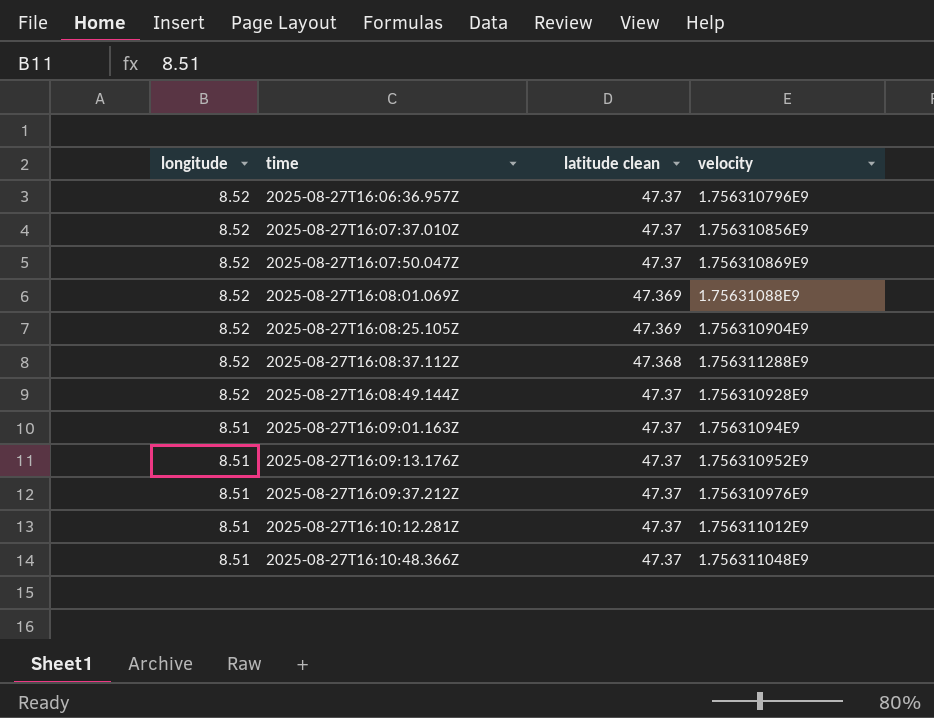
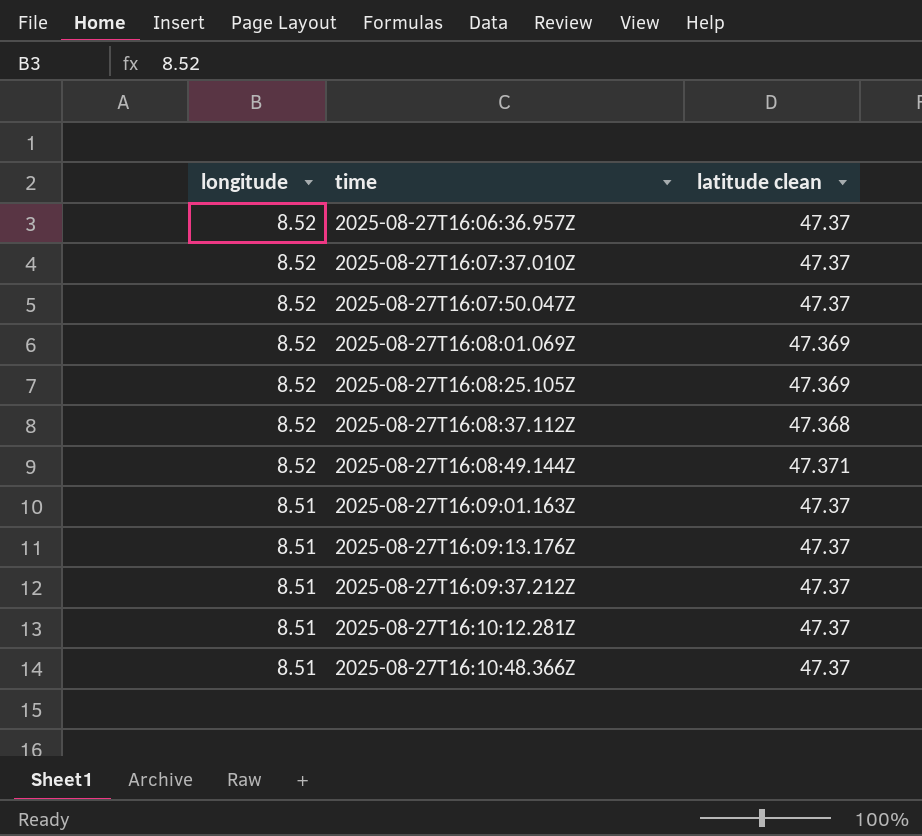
column velocity | position: 4 -> none
2025-08-27T16:08:49.144Z | latitude clean: 47.37 -> 47.371

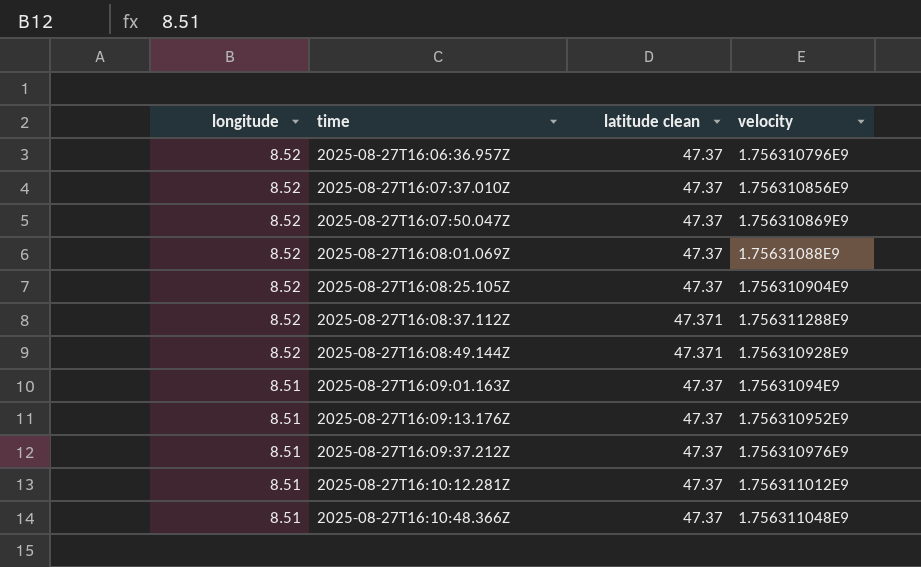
column velocity | position: none -> 4
2025-08-27T16:08:01.069Z | latitude clean: 47.369 -> 47.37
2025-08-27T16:08:25.105Z | latitude clean: 47.369 -> 47.37
2025-08-27T16:08:37.112Z | latitude clean: 47.368 -> 47.371

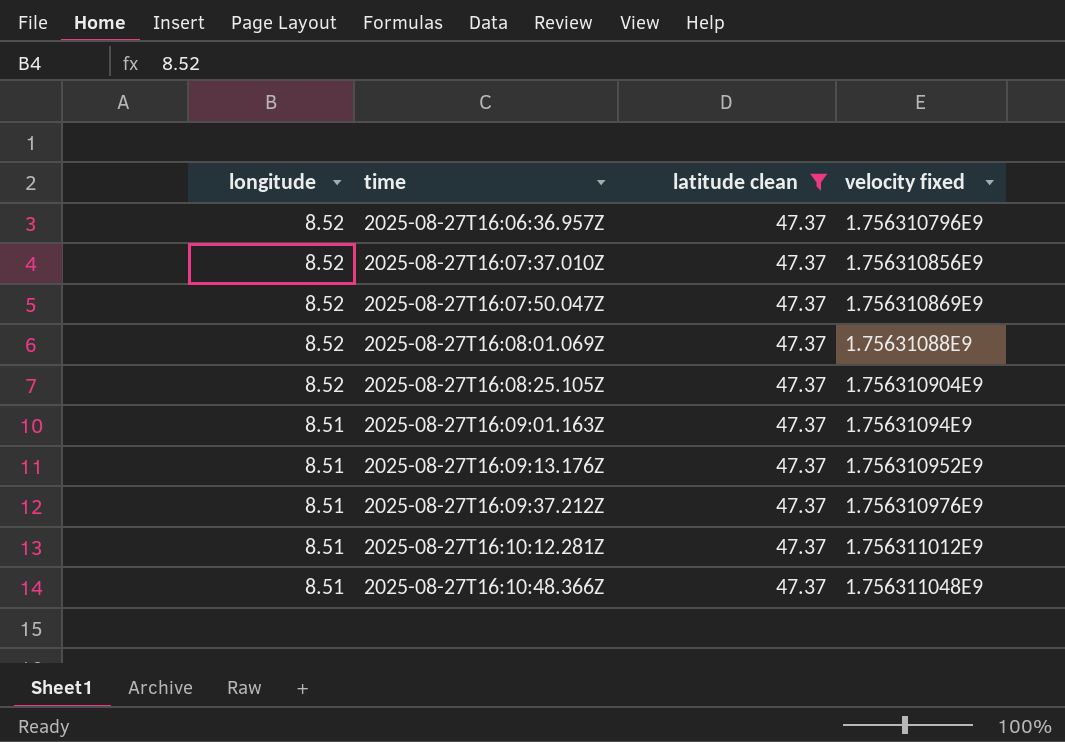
filter: none -> latitude clean = 47.37
column name: velocity -> velocity fixed

